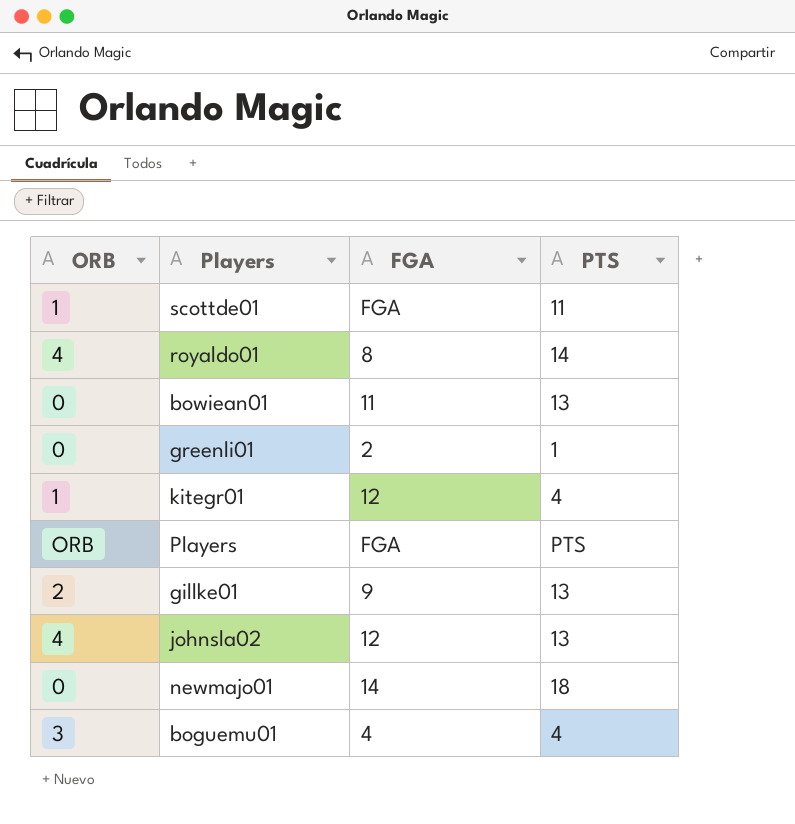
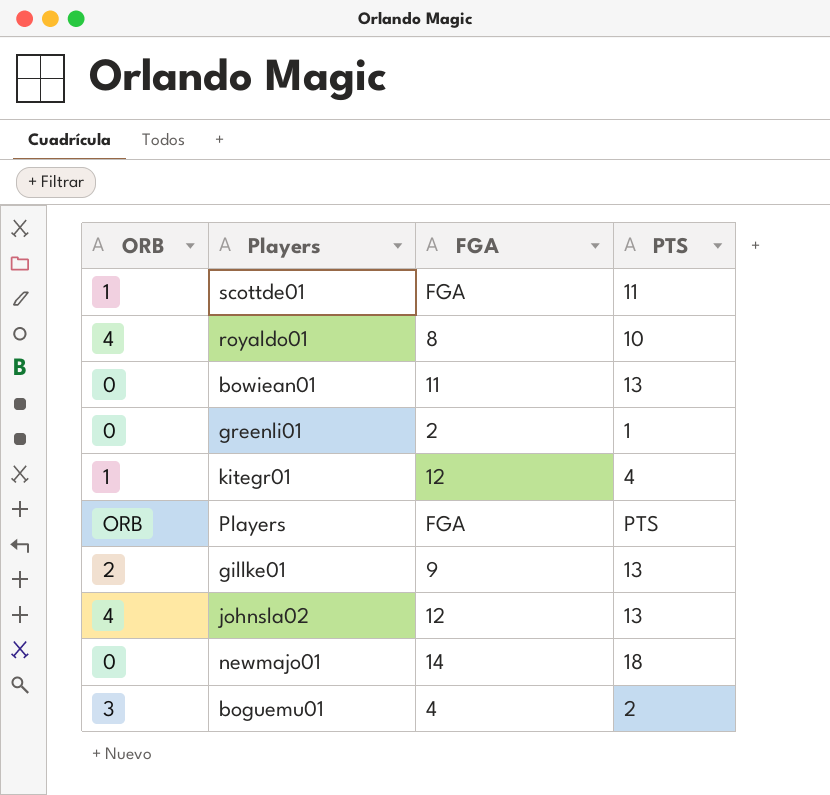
royaldo01 | PTS: 14 -> 10
boguemu01 | PTS: 4 -> 2

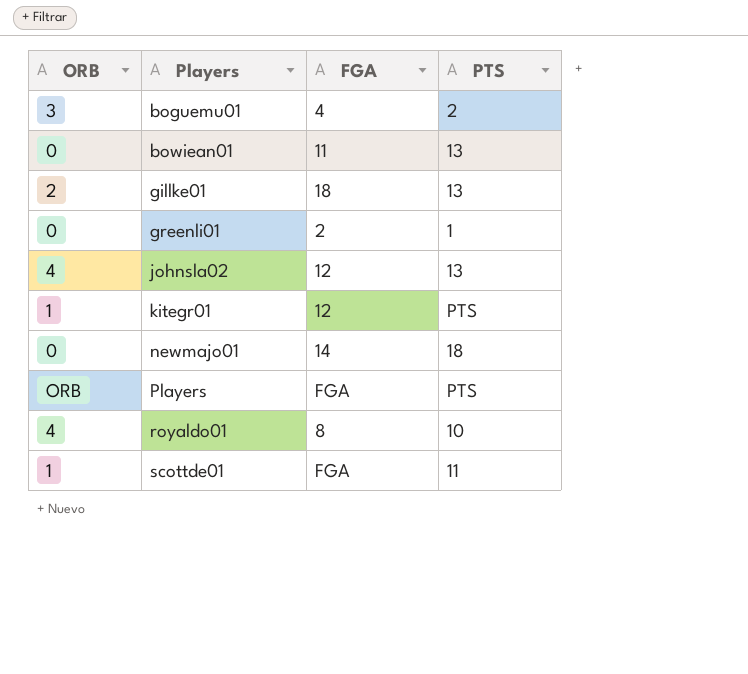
row order: none -> Players ascending
gillke01 | FGA: 9 -> 18
kitegr01 | PTS: 4 -> PTS

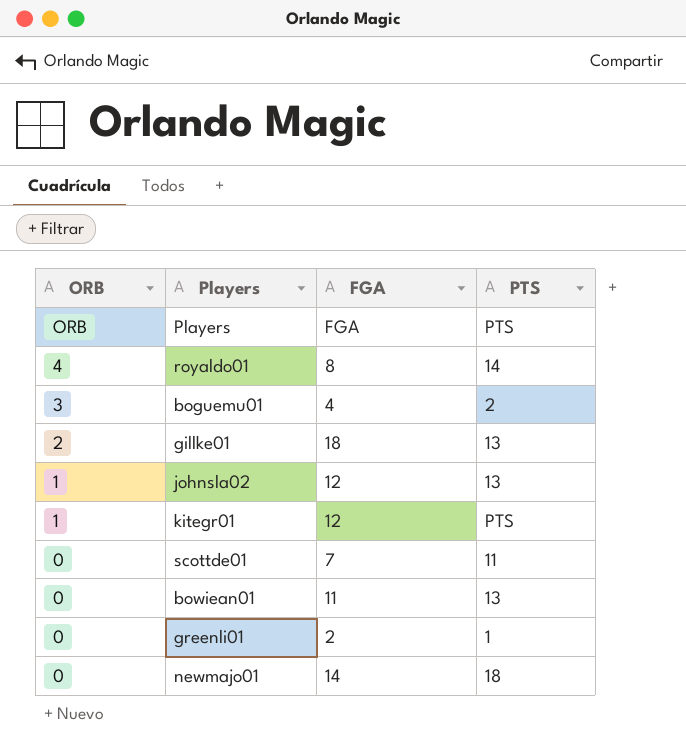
row order: Players ascending -> ORB descending
royaldo01 | PTS: 10 -> 14
johnsla02 | ORB: 4 -> 1
scottde01 | ORB: 1 -> 0
scottde01 | FGA: FGA -> 7

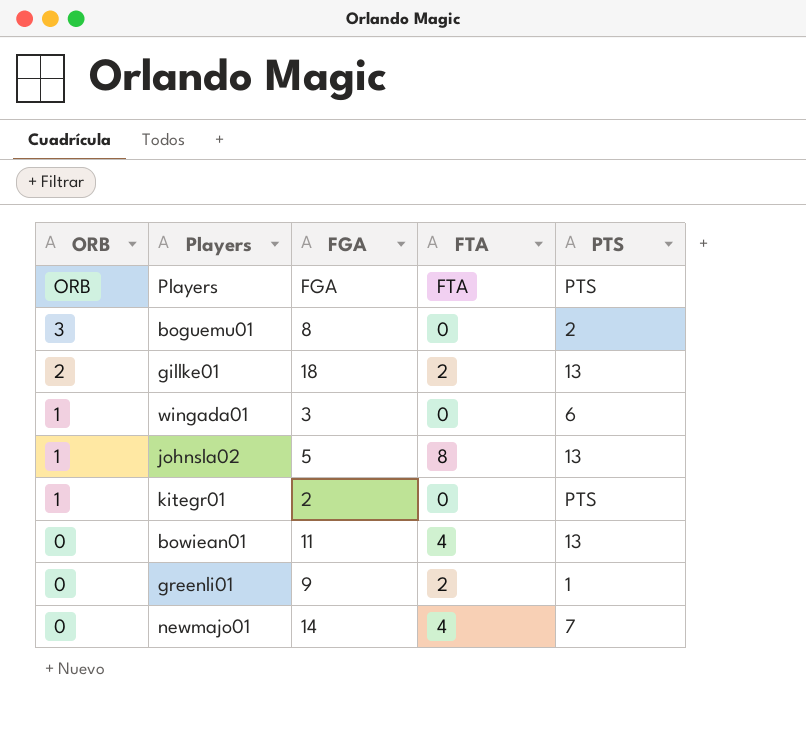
column FTA | position: none -> 4
row royaldo01: 4 | 8 | 14 -> none
row scottde01: 0 | 7 | 11 -> none
boguemu01 | FGA: 4 -> 8
row wingada01: none -> 1 | 3 | 0 | 6
johnsla02 | FGA: 12 -> 5
kitegr01 | FGA: 12 -> 2
greenli01 | FGA: 2 -> 9
newmajo01 | PTS: 18 -> 7

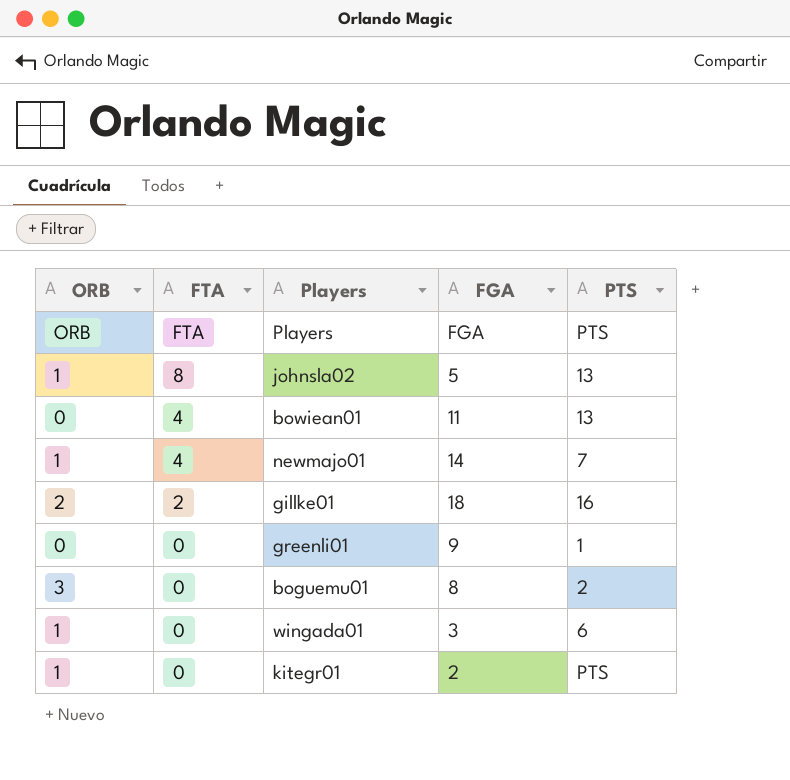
row order: ORB descending -> FTA descending
column FTA | position: 4 -> 2
newmajo01 | ORB: 0 -> 1
gillke01 | PTS: 13 -> 16
greenli01 | FTA: 2 -> 0

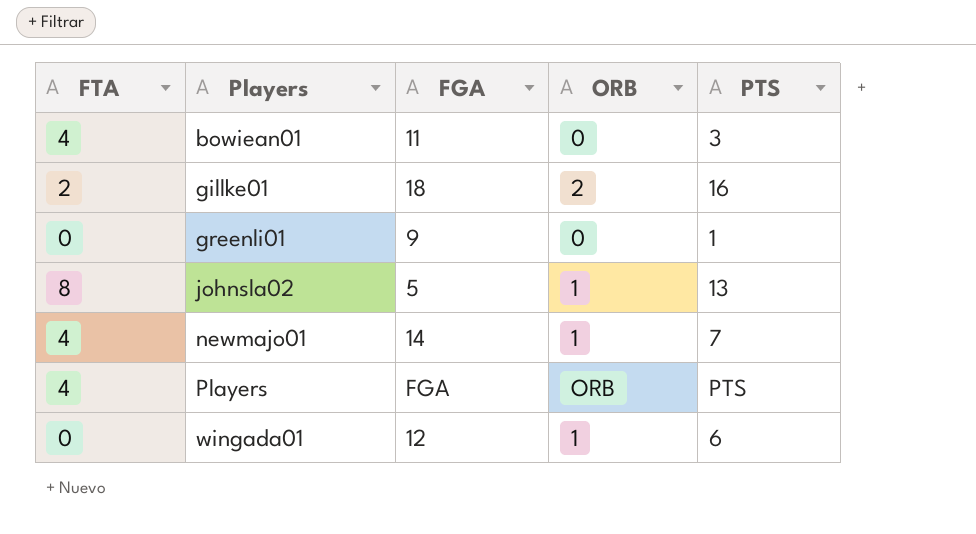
row order: FTA descending -> Players ascending
column ORB | position: 1 -> 4
row boguemu01: 3 | 0 | 8 | 2 -> none
row kitegr01: 1 | 0 | 2 | PTS -> none
bowiean01 | PTS: 13 -> 3
Players | FTA: FTA -> 4
wingada01 | FGA: 3 -> 12

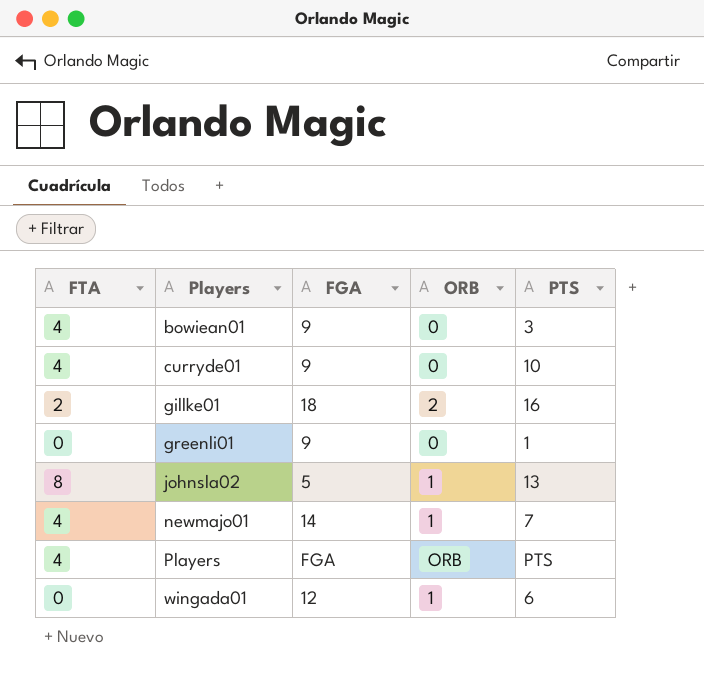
bowiean01 | FGA: 11 -> 9
row curryde01: none -> 4 | 9 | 0 | 10

